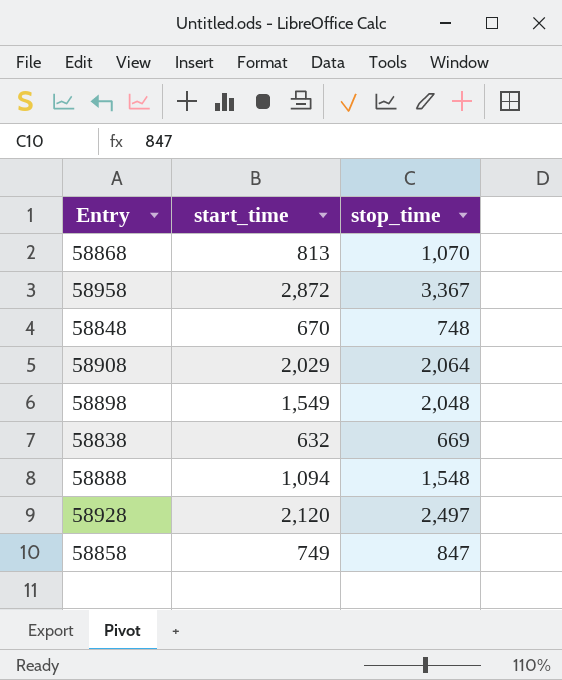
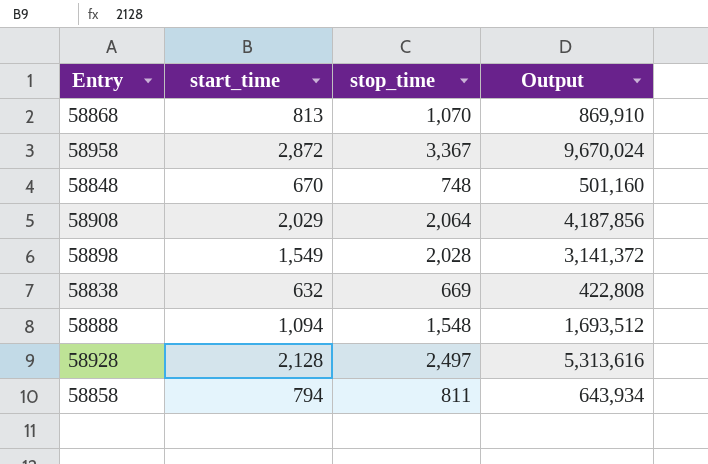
column Output | formula: none -> [start_time] * [stop_time]
58898 | stop_time: 2,048 -> 2,028
58928 | start_time: 2,120 -> 2,128
58858 | start_time: 749 -> 794
58858 | stop_time: 847 -> 811

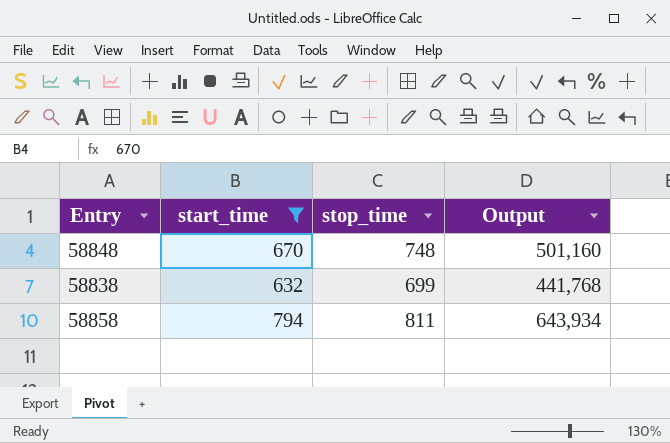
filter: none -> start_time <= 794
58838 | stop_time: 669 -> 699
58838 | Output: 422,808 -> 441,768

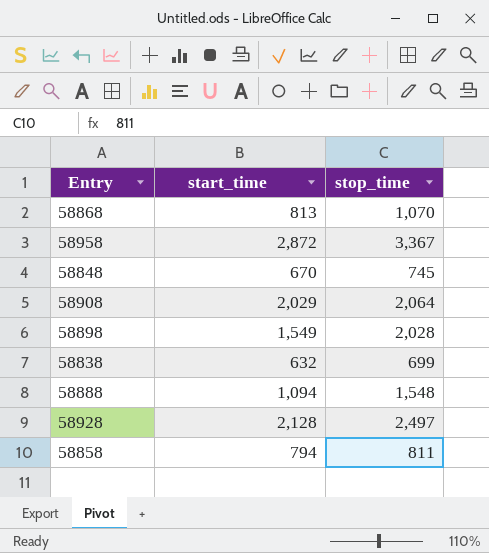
filter: start_time <= 794 -> none
column Output | formula: [start_time] * [stop_time] -> none
58848 | stop_time: 748 -> 745

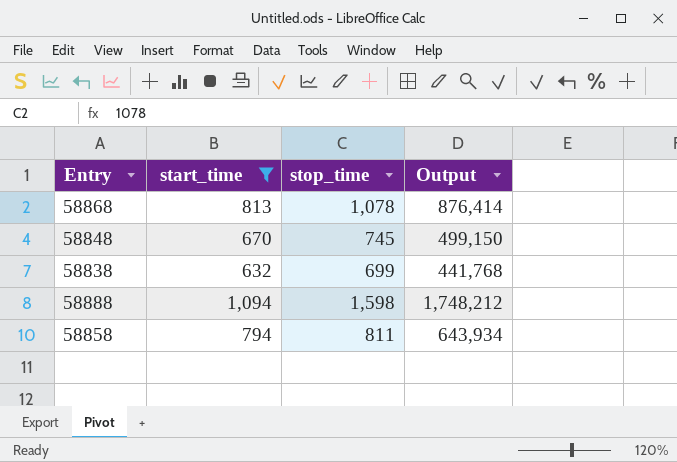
filter: none -> start_time <= 1,094
column Output | formula: none -> [start_time] * [stop_time]
58868 | stop_time: 1,070 -> 1,078
58888 | stop_time: 1,548 -> 1,598

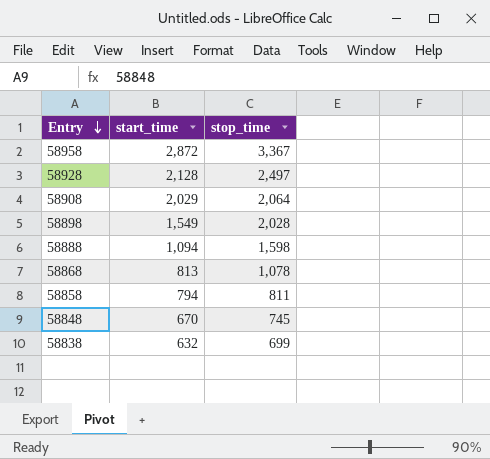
filter: start_time <= 1,094 -> none
row order: none -> Entry descending
column Output | formula: [start_time] * [stop_time] -> none

